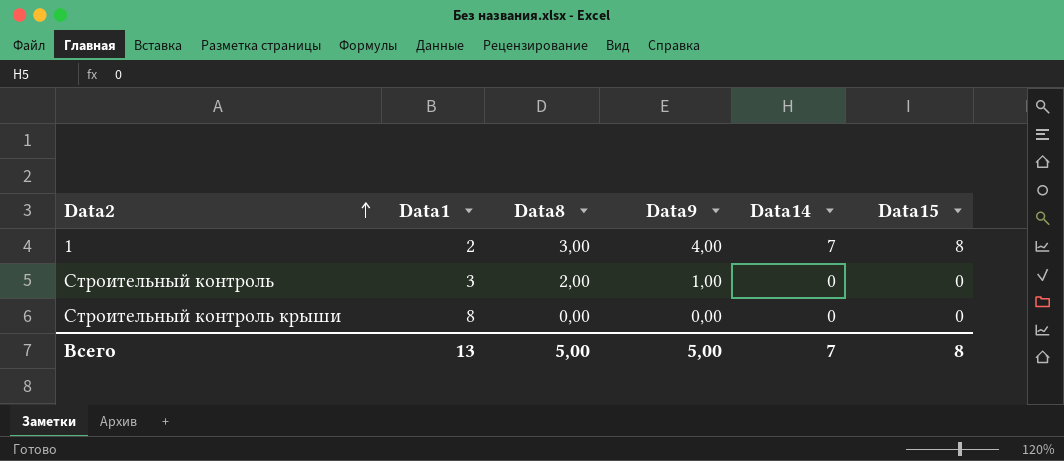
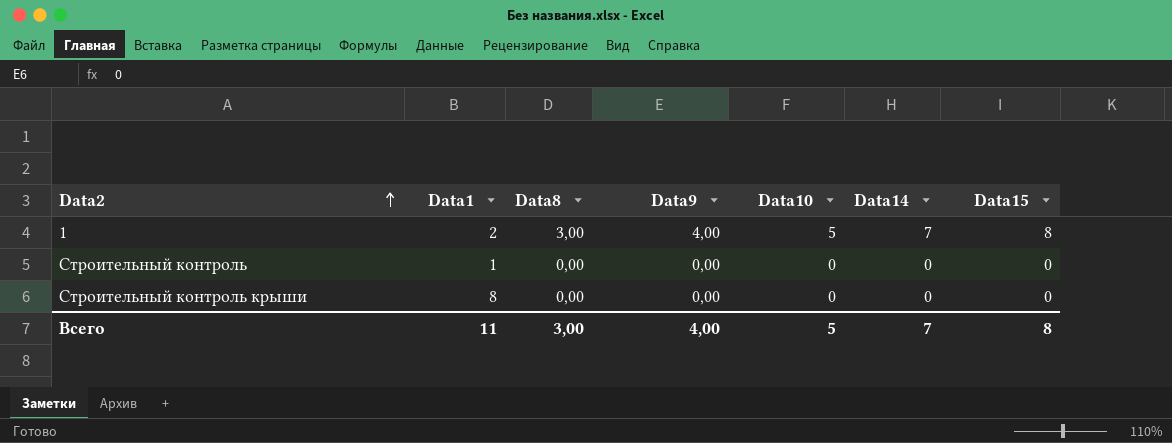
column Data10 | position: none -> 5
Строительный контроль | Data1: 3 -> 1
Строительный контроль | Data8: 2,00 -> 0,00
Строительный контроль | Data9: 1,00 -> 0,00
Всего | Data1: 13 -> 11
Всего | Data8: 5,00 -> 3,00
Всего | Data9: 5,00 -> 4,00

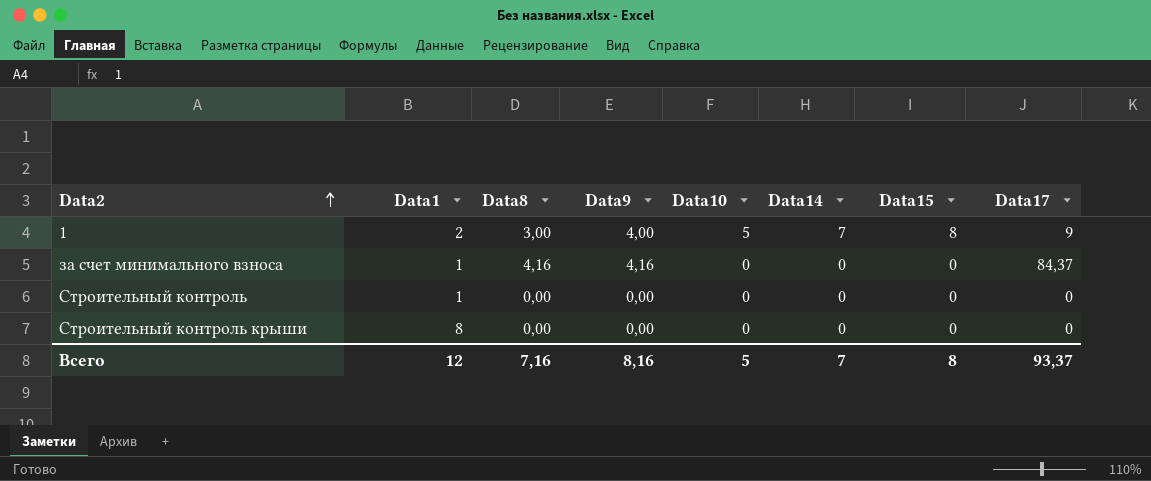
column Data17 | position: none -> 8
row за счет минимального взноса: none -> 1 | 4,16 | 4,16 | 0 | 0 | 0 | 84,37
Всего | Data1: 11 -> 12
Всего | Data8: 3,00 -> 7,16
Всего | Data9: 4,00 -> 8,16

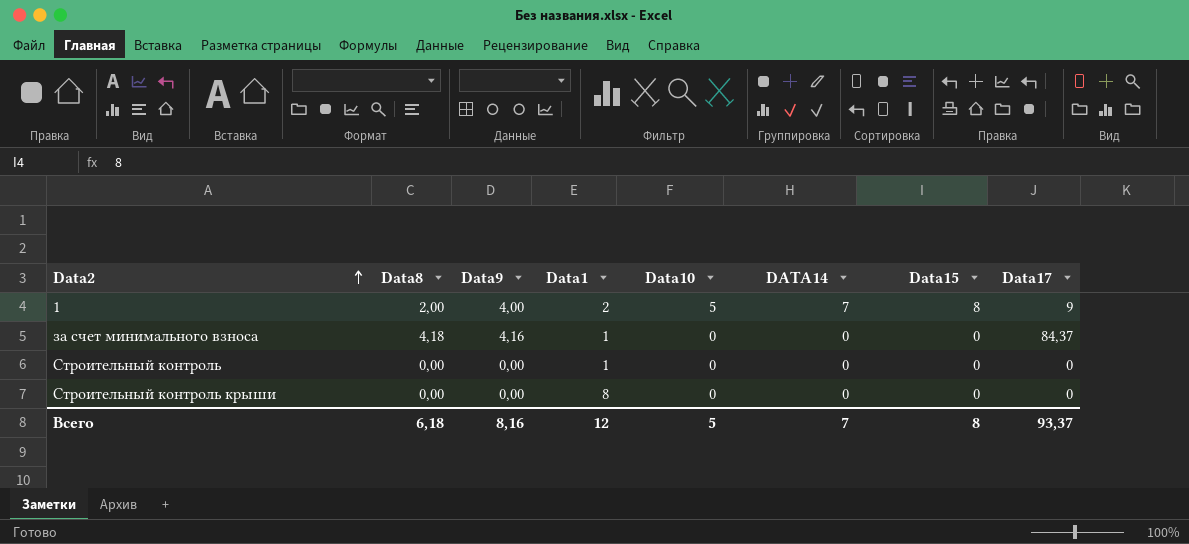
column Data1 | position: 2 -> 4
column name: Data14 -> DATA14
1 | Data8: 3,00 -> 2,00
за счет минимального взноса | Data8: 4,16 -> 4,18
Всего | Data8: 7,16 -> 6,18

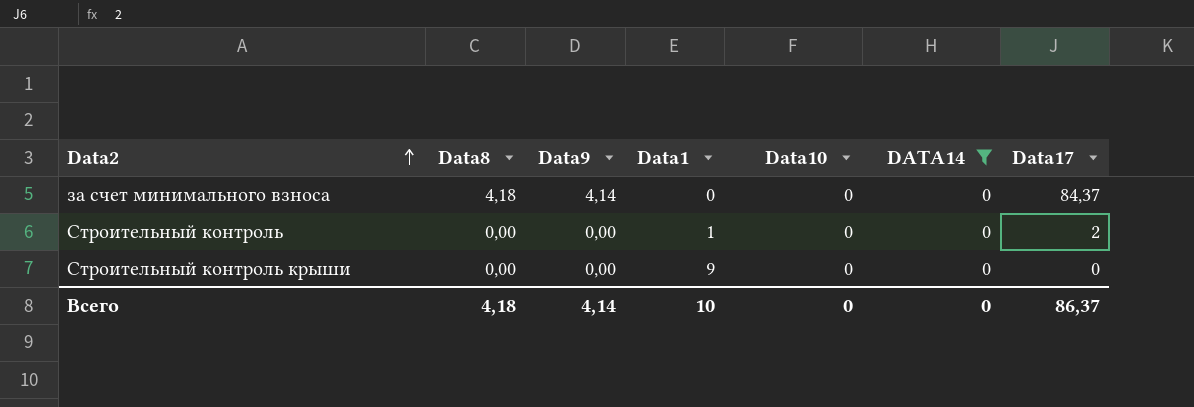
filter: none -> DATA14 = 0
column Data15 | position: 7 -> none
за счет минимального взноса | Data9: 4,16 -> 4,14
за счет минимального взноса | Data1: 1 -> 0
Строительный контроль | Data17: 0 -> 2
Строительный контроль крыши | Data1: 8 -> 9
Всего | Data8: 6,18 -> 4,18
Всего | Data9: 8,16 -> 4,14
Всего | Data1: 12 -> 10
Всего | Data10: 5 -> 0
Всего | DATA14: 7 -> 0
Всего | Data17: 93,37 -> 86,37

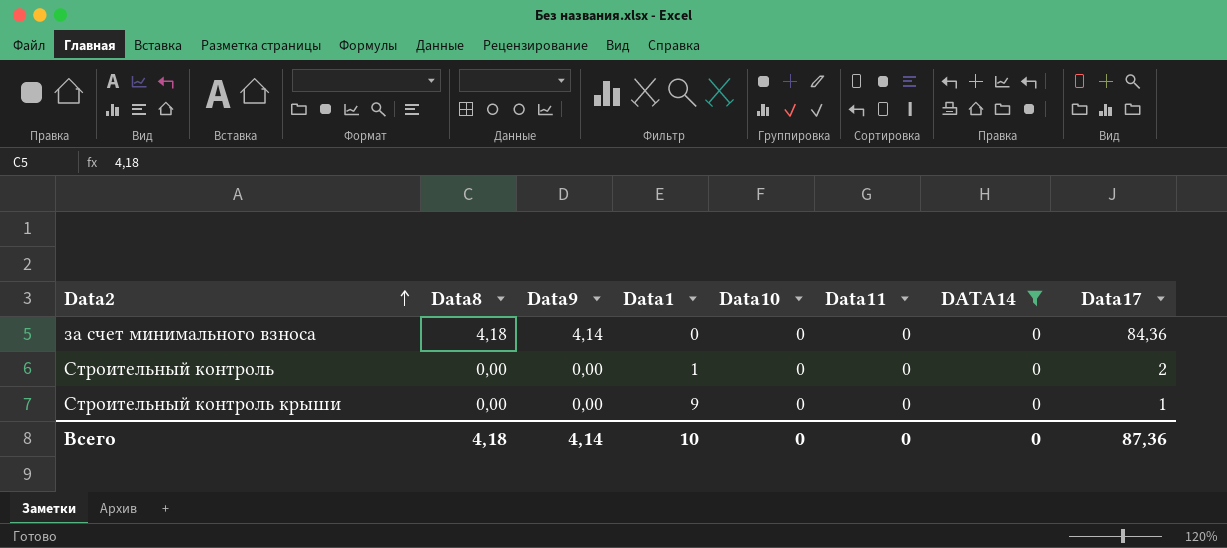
column Data11 | position: none -> 6
за счет минимального взноса | Data17: 84,37 -> 84,36
Строительный контроль крыши | Data17: 0 -> 1
Всего | Data17: 86,37 -> 87,36

